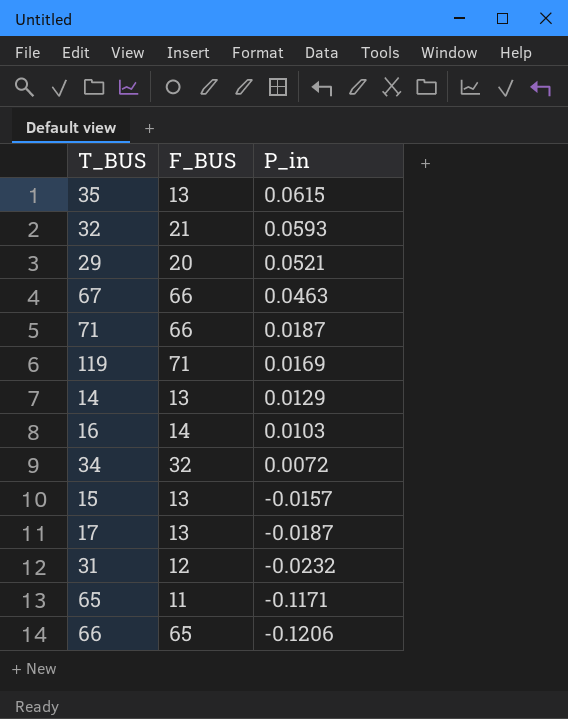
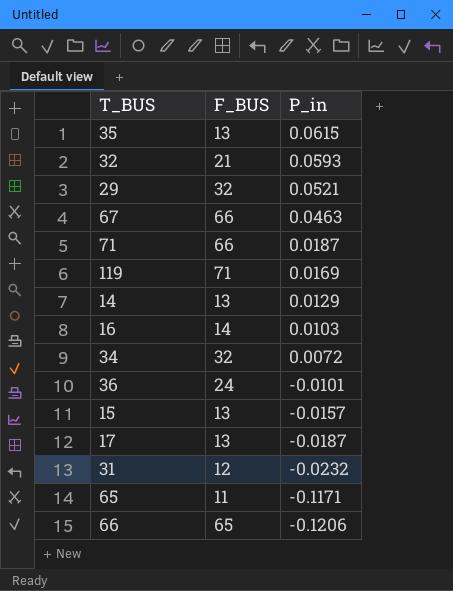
29 | F_BUS: 20 -> 32
row 36: none -> 24 | -0.0101

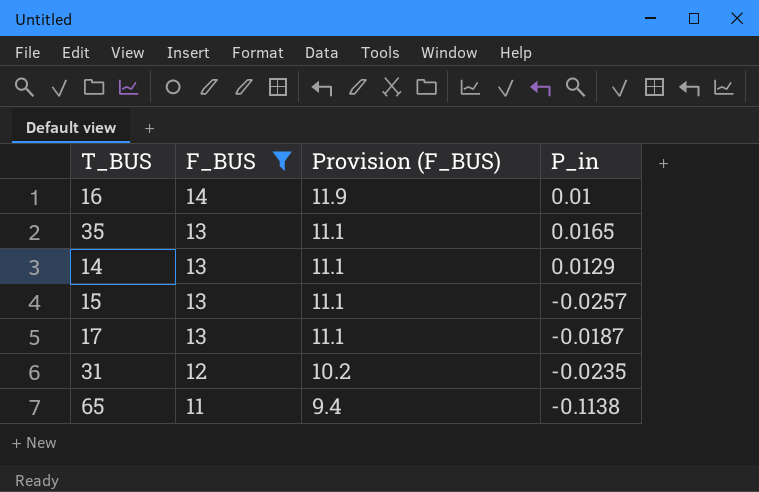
filter: none -> F_BUS <= 14
row order: P_in descending -> F_BUS descending
column Provision (F_BUS) | formula: none -> [F_BUS] * 0.85
16 | P_in: 0.0103 -> 0.01
35 | P_in: 0.0615 -> 0.0165
15 | P_in: -0.0157 -> -0.0257
31 | P_in: -0.0232 -> -0.0235
65 | P_in: -0.1171 -> -0.1138

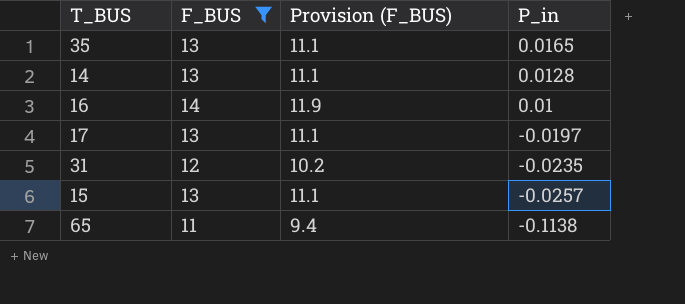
row order: F_BUS descending -> P_in descending
14 | P_in: 0.0129 -> 0.0128
17 | P_in: -0.0187 -> -0.0197

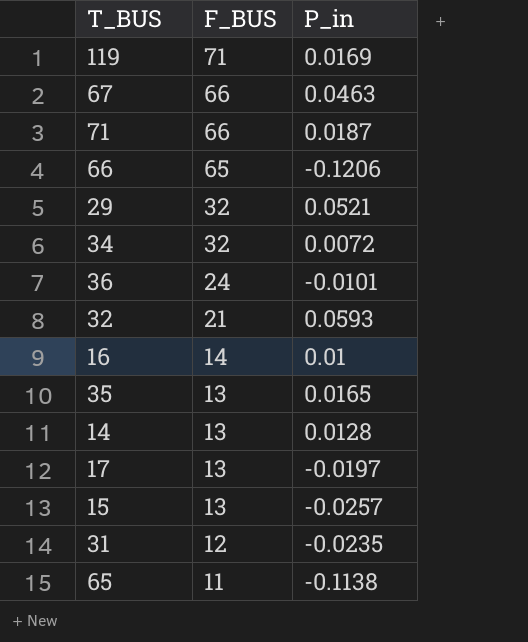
filter: F_BUS <= 14 -> none
row order: P_in descending -> F_BUS descending
column Provision (F_BUS) | formula: [F_BUS] * 0.85 -> none

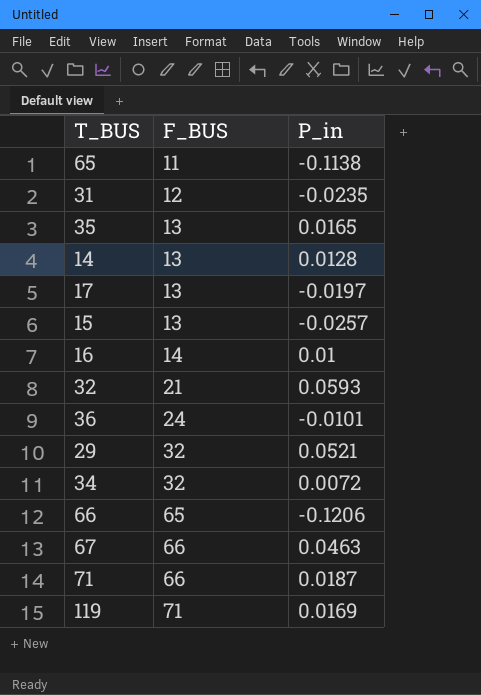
row order: F_BUS descending -> F_BUS ascending

